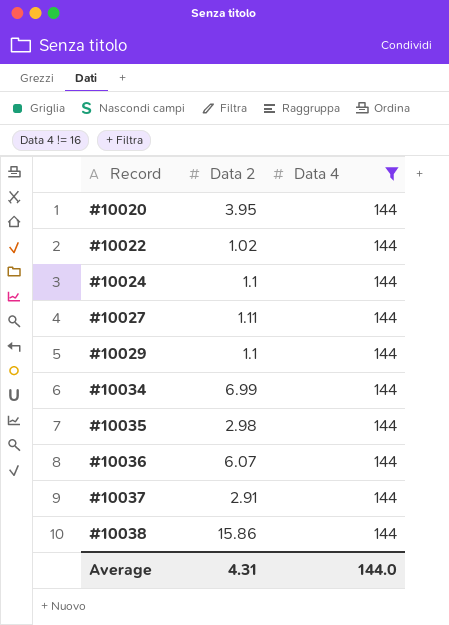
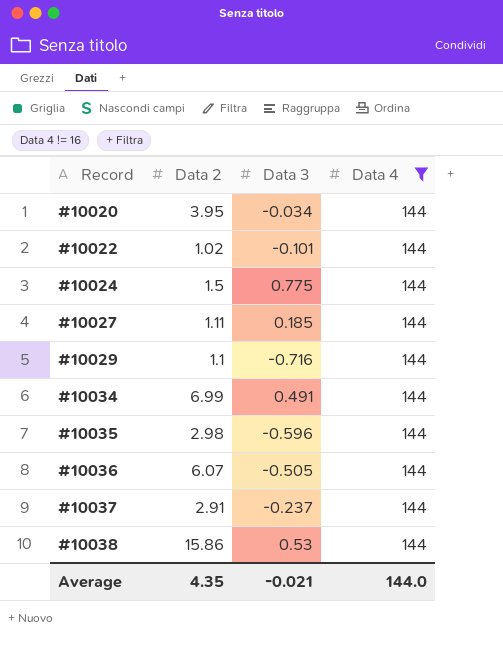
column Data 3 | position: none -> 3
#10024 | Data 2: 1.1 -> 1.5
Average | Data 2: 4.31 -> 4.35

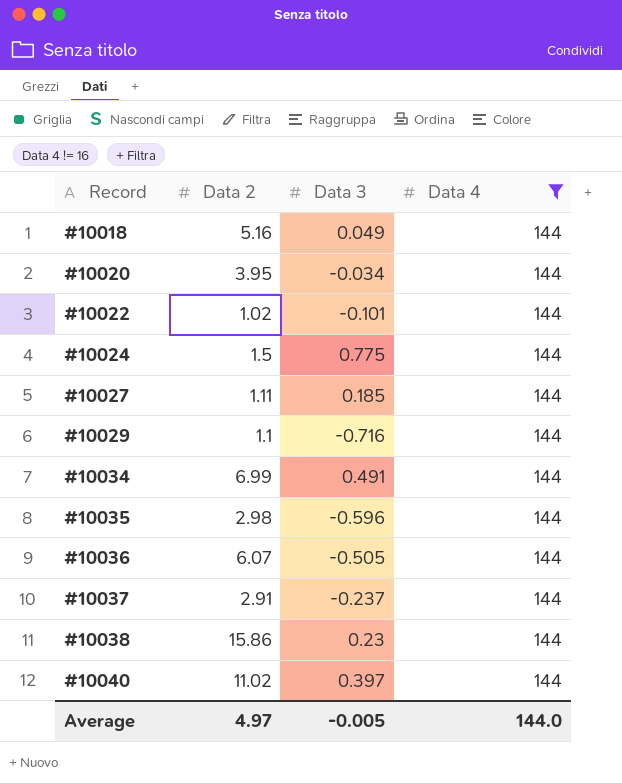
row #10018: none -> 5.16 | 0.049 | 144
#10038 | Data 3: 0.53 -> 0.23
row #10040: none -> 11.02 | 0.397 | 144
Average | Data 2: 4.35 -> 4.97
Average | Data 3: -0.021 -> -0.005

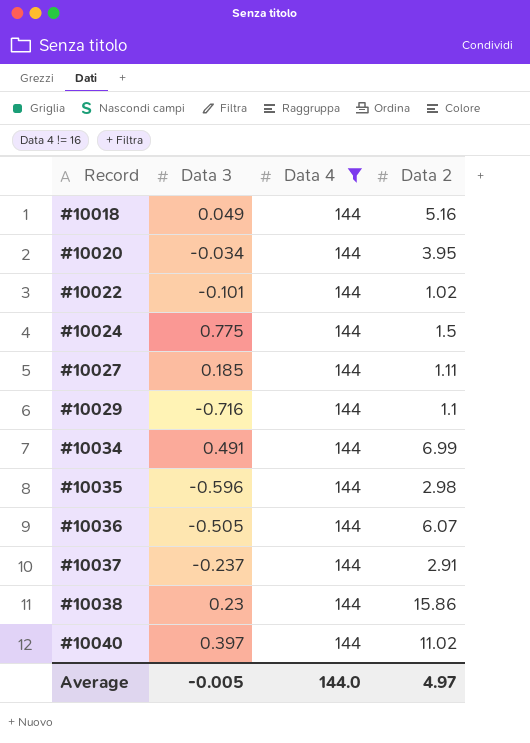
column Data 2 | position: 2 -> 4

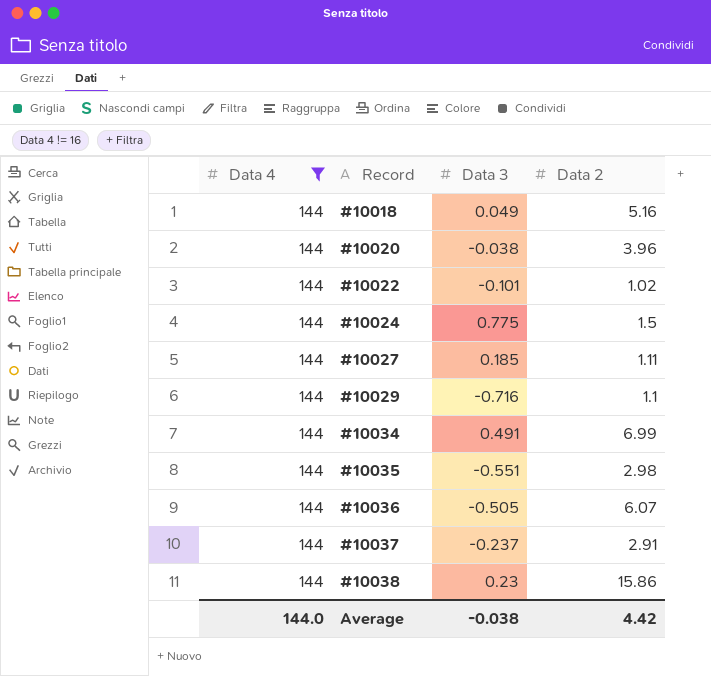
column Data 4 | position: 3 -> 1
row #10040: 0.397 | 144 | 11.02 -> none
#10020 | Data 3: -0.034 -> -0.038
#10020 | Data 2: 3.95 -> 3.96
#10035 | Data 3: -0.596 -> -0.551
Average | Data 3: -0.005 -> -0.038
Average | Data 2: 4.97 -> 4.42

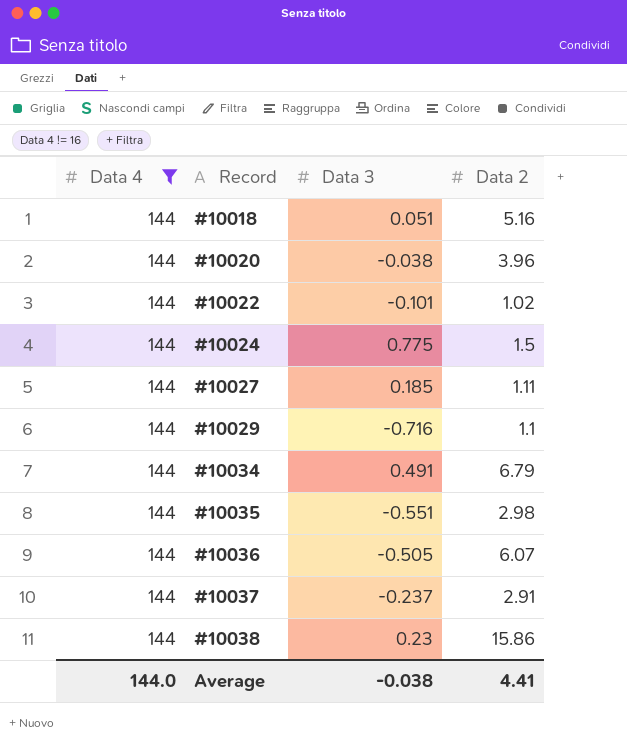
#10018 | Data 3: 0.049 -> 0.051
#10034 | Data 2: 6.99 -> 6.79
Average | Data 2: 4.42 -> 4.41

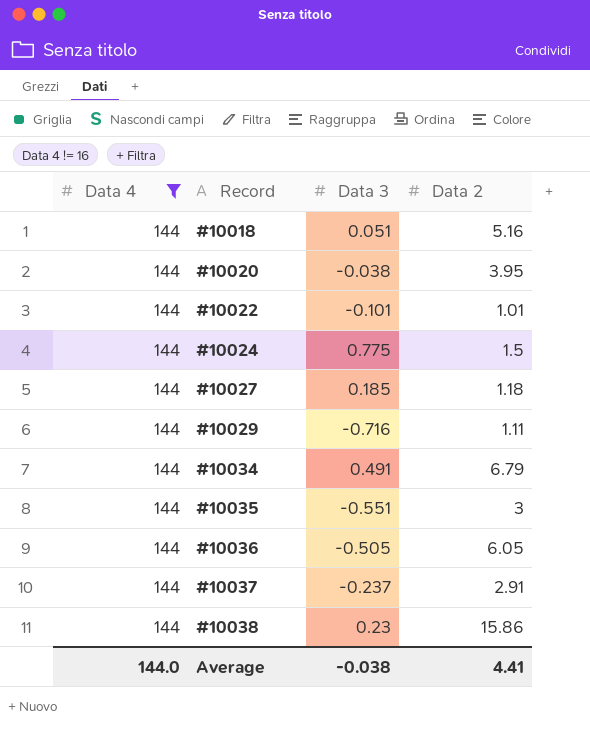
#10020 | Data 2: 3.96 -> 3.95
#10022 | Data 2: 1.02 -> 1.01
#10027 | Data 2: 1.11 -> 1.18
#10029 | Data 2: 1.1 -> 1.11
#10035 | Data 2: 2.98 -> 3
#10036 | Data 2: 6.07 -> 6.05

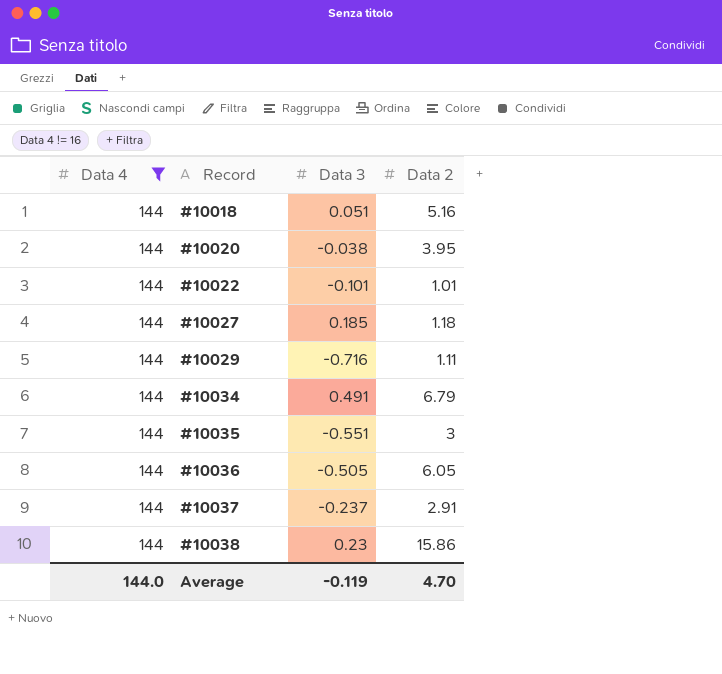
row #10024: 144 | 0.775 | 1.5 -> none
Average | Data 3: -0.038 -> -0.119
Average | Data 2: 4.41 -> 4.70

